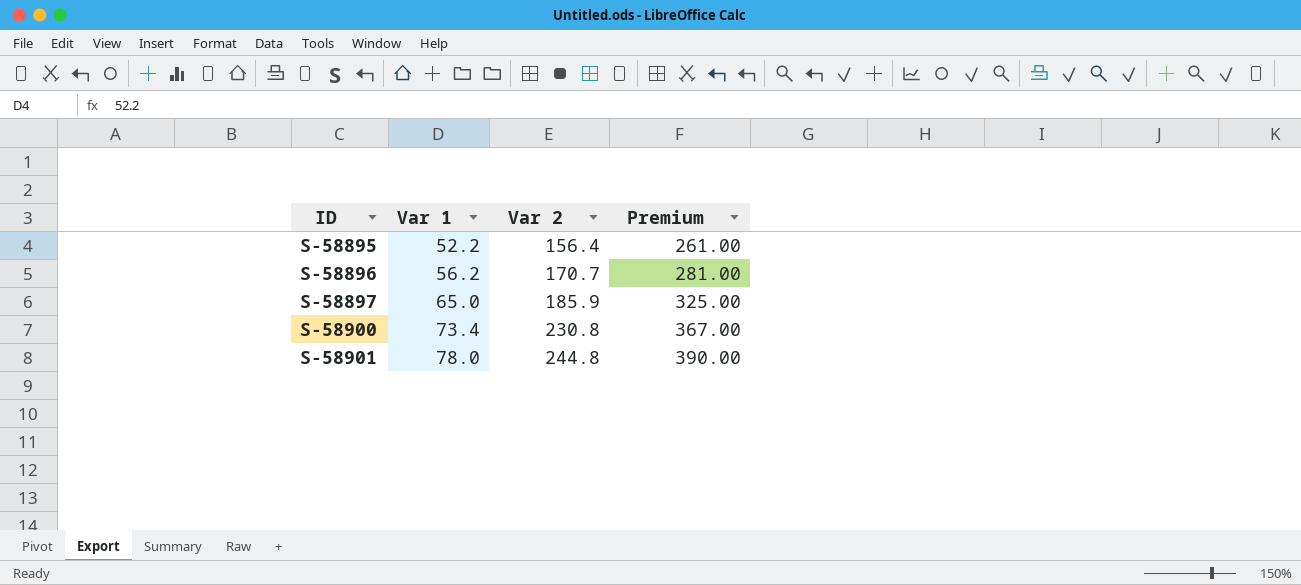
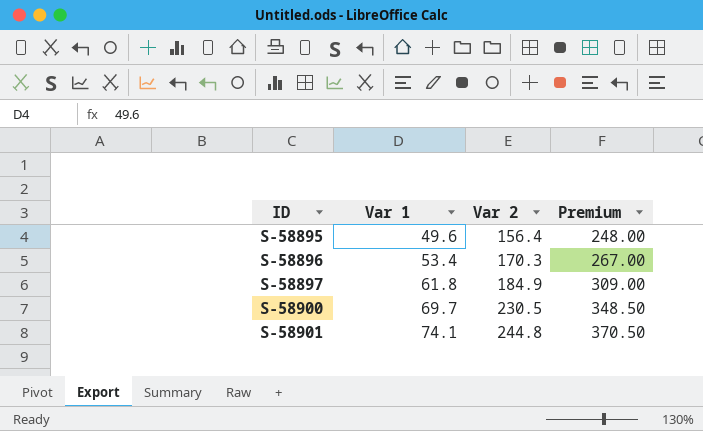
S-58895 | Var 1: 52.2 -> 49.6
S-58895 | Premium: 261.00 -> 248.00
S-58896 | Var 1: 56.2 -> 53.4
S-58896 | Var 2: 170.7 -> 170.3
S-58896 | Premium: 281.00 -> 267.00
S-58897 | Var 1: 65.0 -> 61.8
S-58897 | Var 2: 185.9 -> 184.9
S-58897 | Premium: 325.00 -> 309.00
S-58900 | Var 1: 73.4 -> 69.7
S-58900 | Var 2: 230.8 -> 230.5
S-58900 | Premium: 367.00 -> 348.50
S-58901 | Var 1: 78.0 -> 74.1
S-58901 | Premium: 390.00 -> 370.50

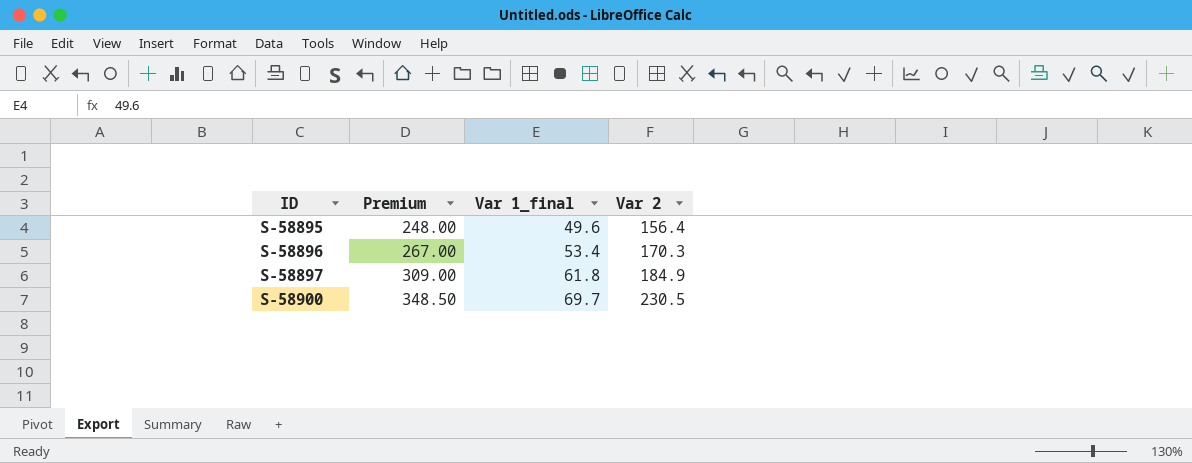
column Premium | position: 4 -> 2
column name: Var 1 -> Var 1_final
row S-58901: 74.1 | 244.8 | 370.50 -> none

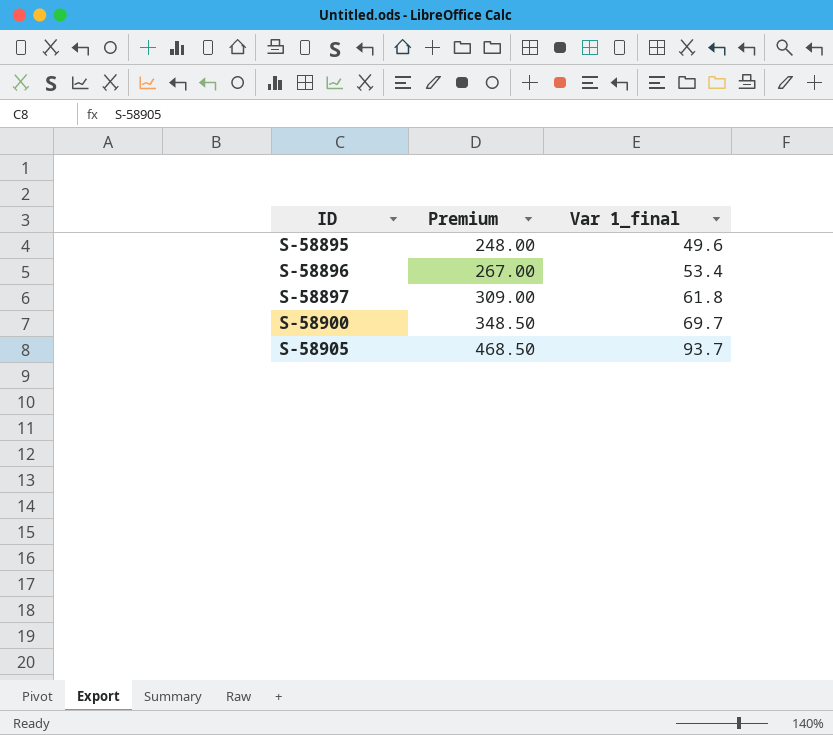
column Var 2 | position: 4 -> none
row S-58905: none -> 468.50 | 93.7

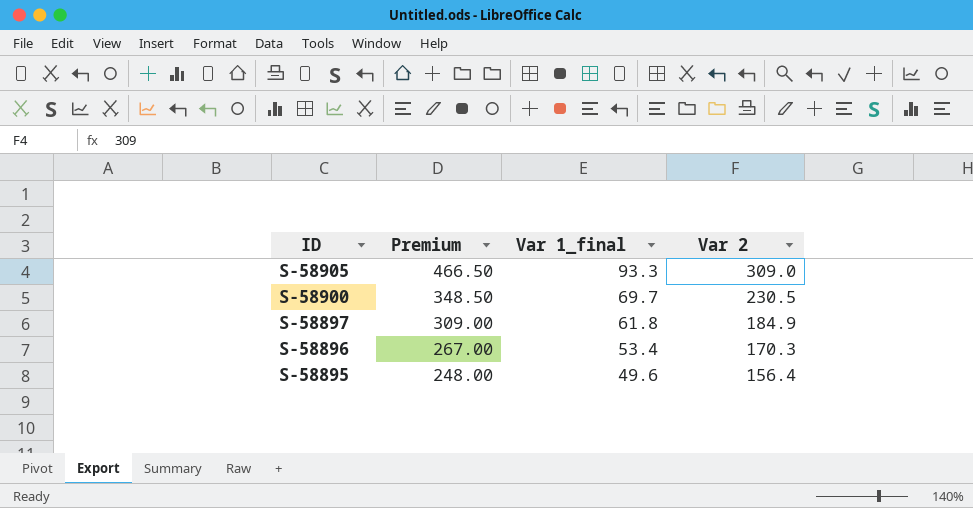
row order: ID ascending -> ID descending
column Var 2 | position: none -> 4
S-58905 | Premium: 468.50 -> 466.50
S-58905 | Var 1_final: 93.7 -> 93.3

